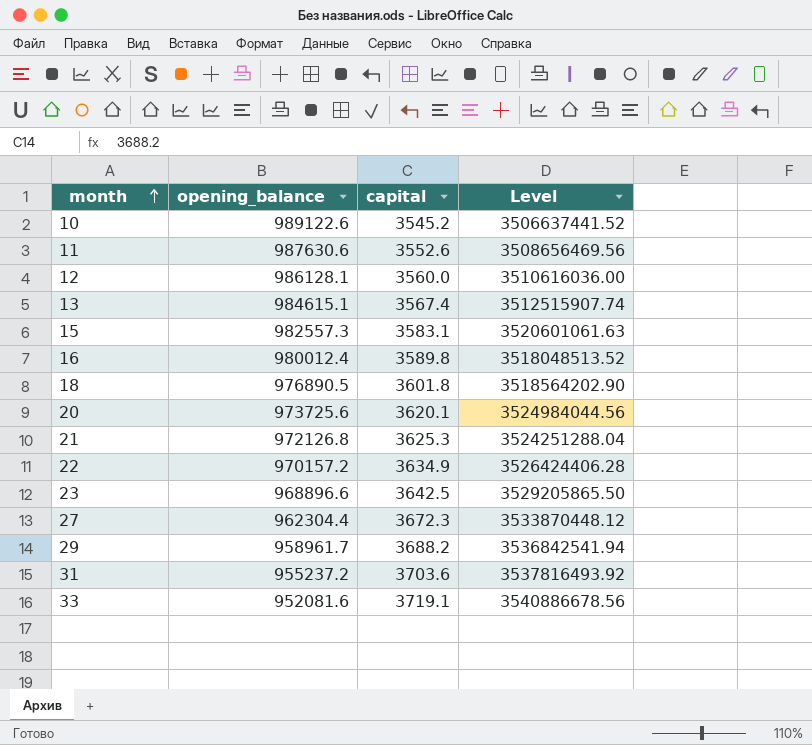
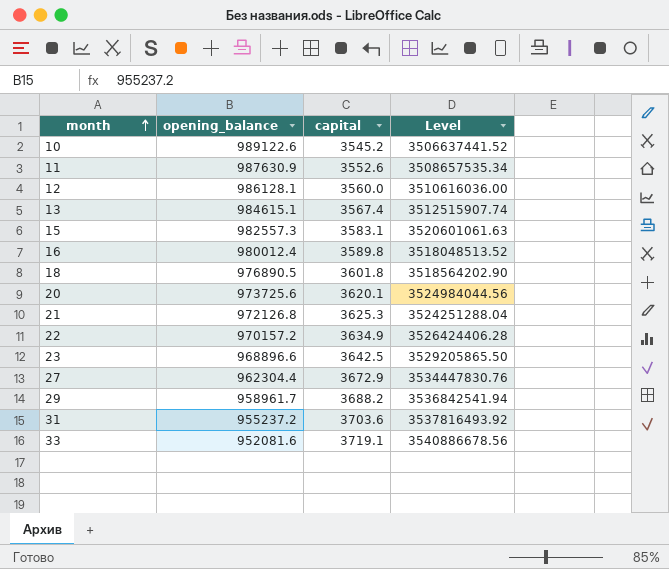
11 | opening_balance: 987630.6 -> 987630.9
11 | Level: 3508656469.56 -> 3508657535.34
27 | capital: 3672.3 -> 3672.9
27 | Level: 3533870448.12 -> 3534447830.76

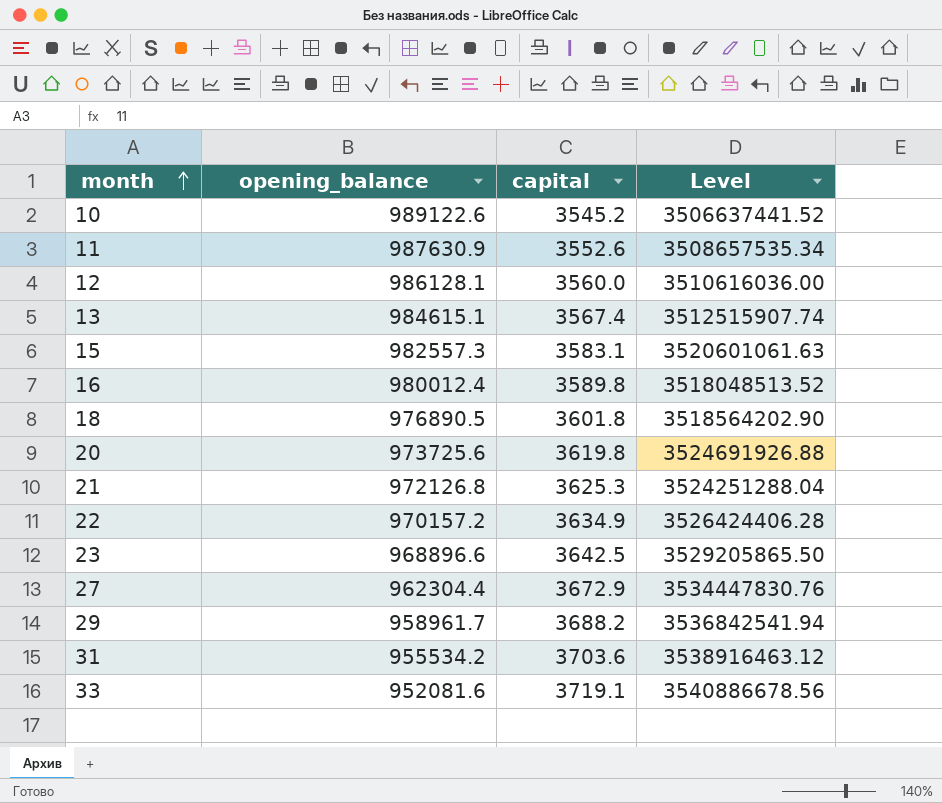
20 | capital: 3620.1 -> 3619.8
20 | Level: 3524984044.56 -> 3524691926.88
31 | opening_balance: 955237.2 -> 955534.2
31 | Level: 3537816493.92 -> 3538916463.12

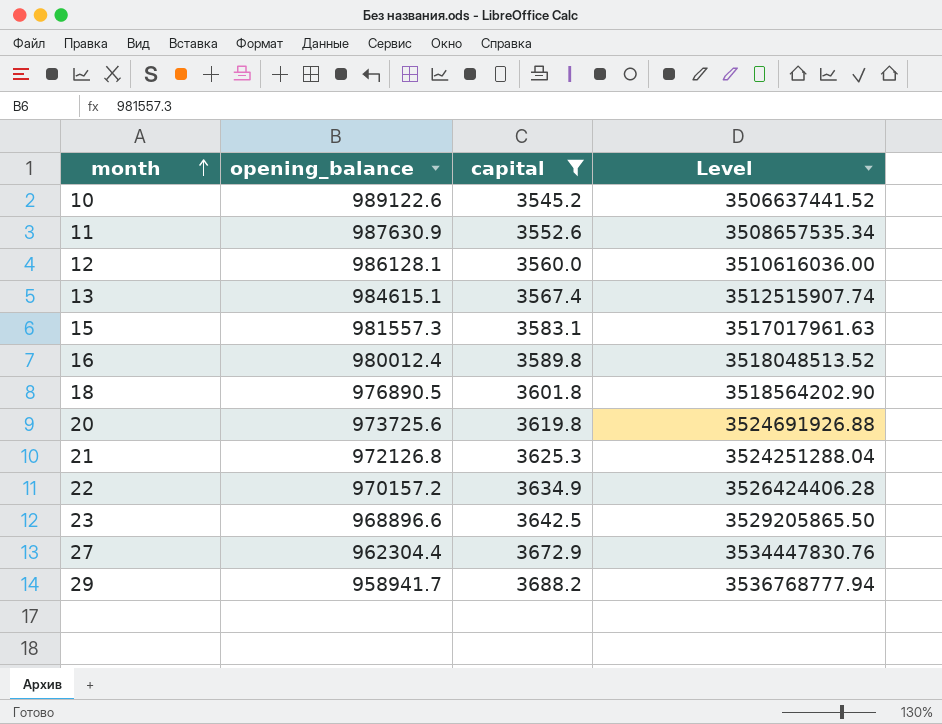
filter: none -> capital <= 3688.2
15 | opening_balance: 982557.3 -> 981557.3
15 | Level: 3520601061.63 -> 3517017961.63
29 | opening_balance: 958961.7 -> 958941.7
29 | Level: 3536842541.94 -> 3536768777.94

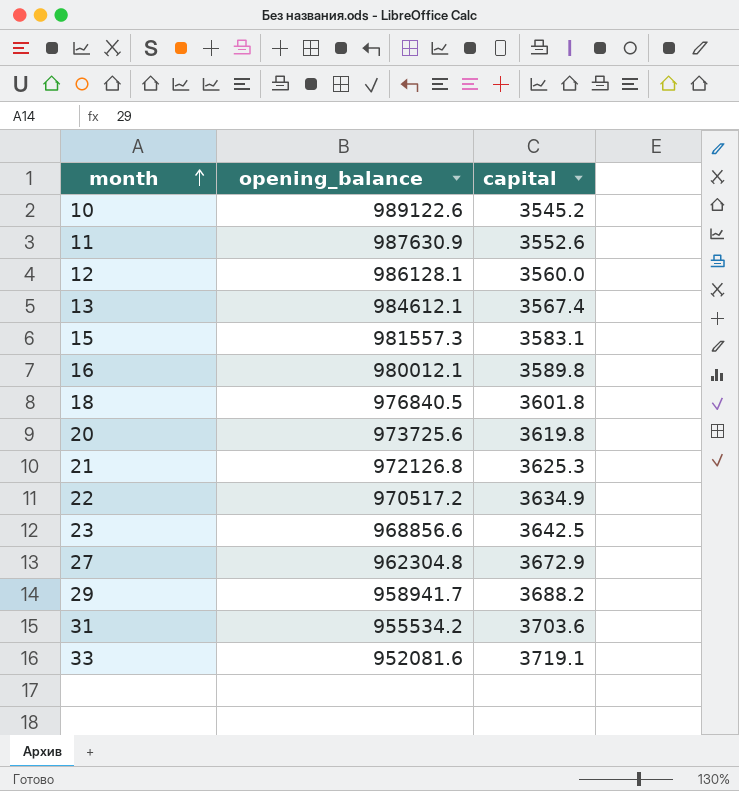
filter: capital <= 3688.2 -> none
column Level | formula: [opening_balance] * [capital] -> none
13 | opening_balance: 984615.1 -> 984612.1
16 | opening_balance: 980012.4 -> 980012.1
18 | opening_balance: 976890.5 -> 976840.5
22 | opening_balance: 970157.2 -> 970517.2
23 | opening_balance: 968896.6 -> 968856.6
27 | opening_balance: 962304.4 -> 962304.8

